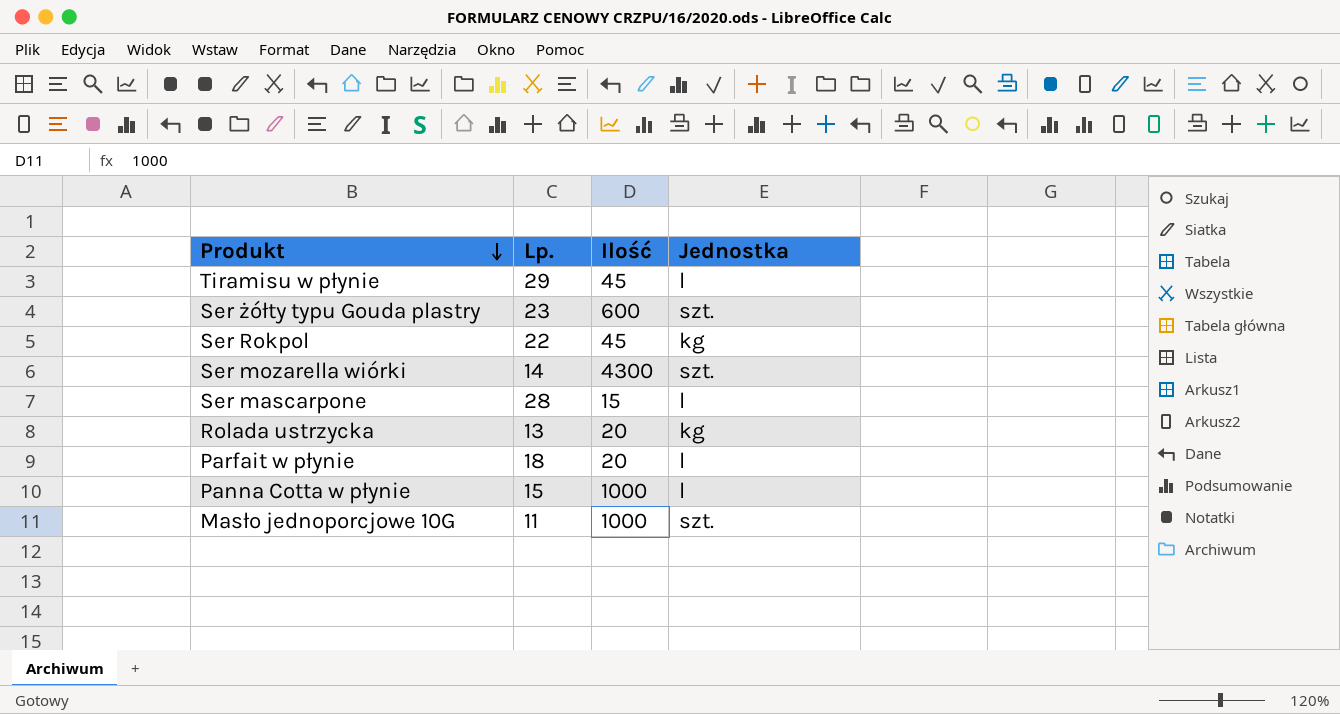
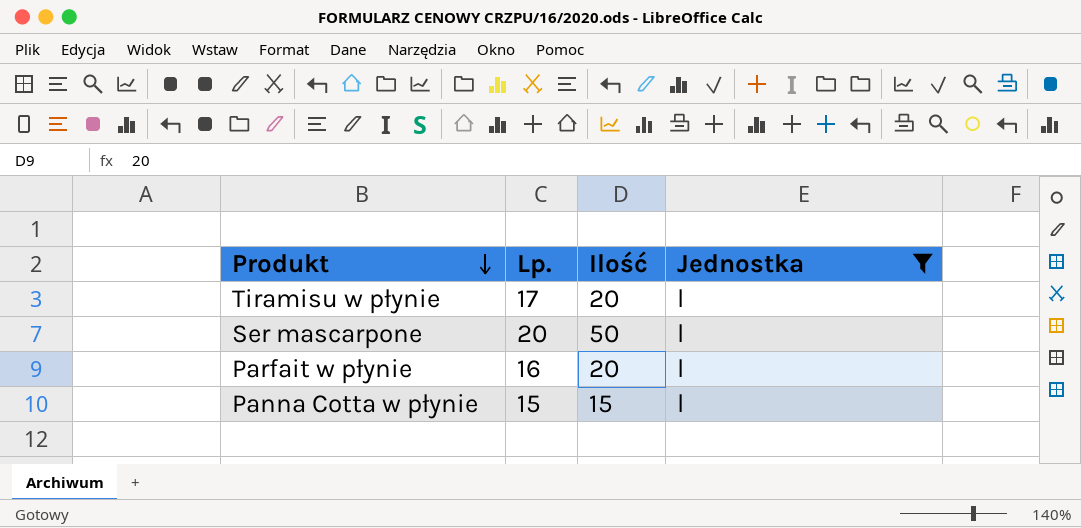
filter: none -> Jednostka = l
Tiramisu w płynie | Lp.: 29 -> 17
Tiramisu w płynie | Ilość: 45 -> 20
Ser mascarpone | Lp.: 28 -> 20
Ser mascarpone | Ilość: 15 -> 50
Parfait w płynie | Lp.: 18 -> 16
Panna Cotta w płynie | Ilość: 1000 -> 15

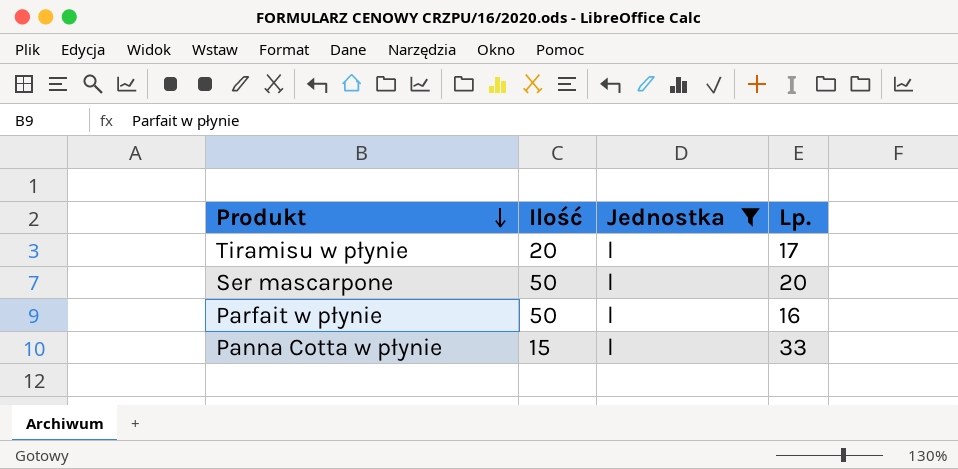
column Lp. | position: 2 -> 4
Parfait w płynie | Ilość: 20 -> 50
Panna Cotta w płynie | Lp.: 15 -> 33

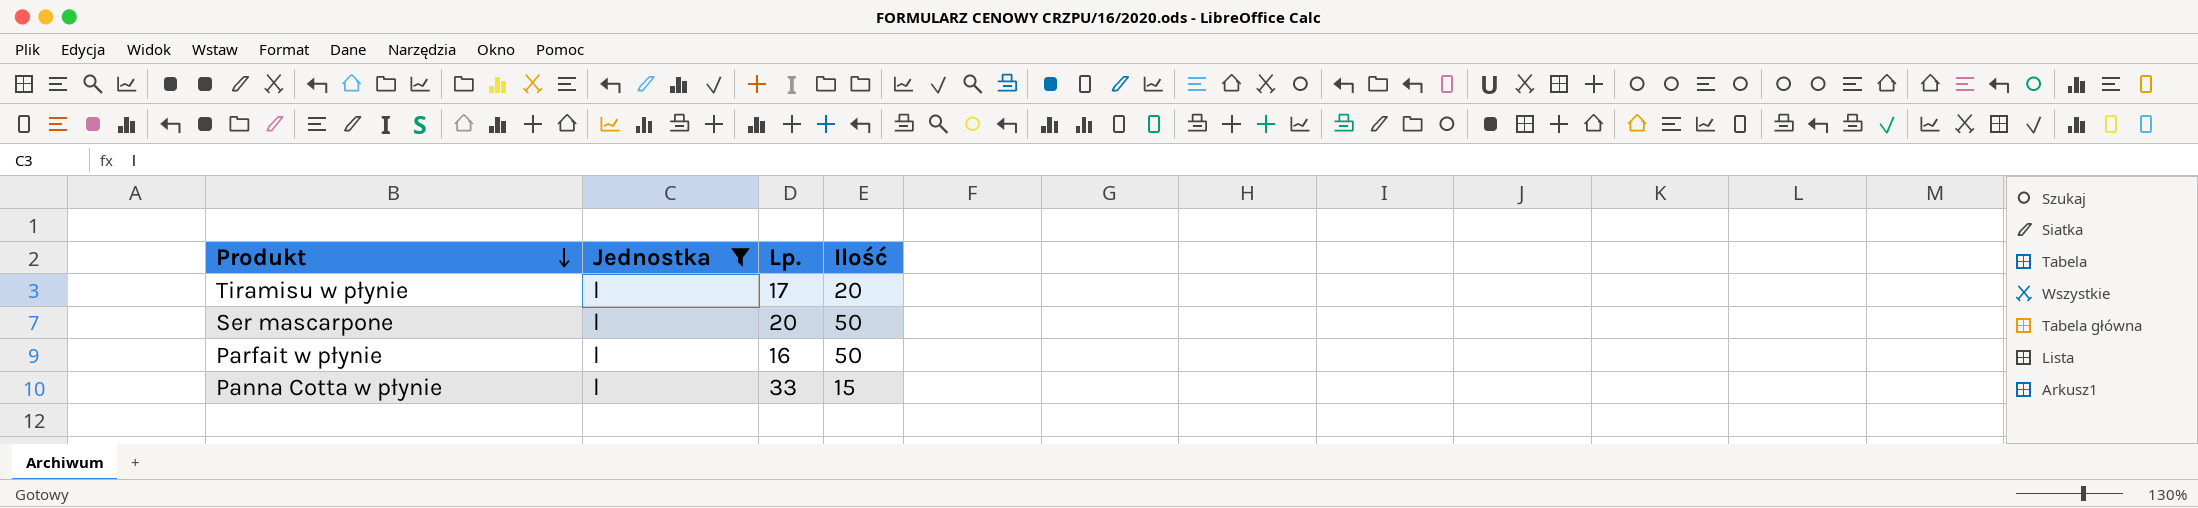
column Ilość | position: 2 -> 4

